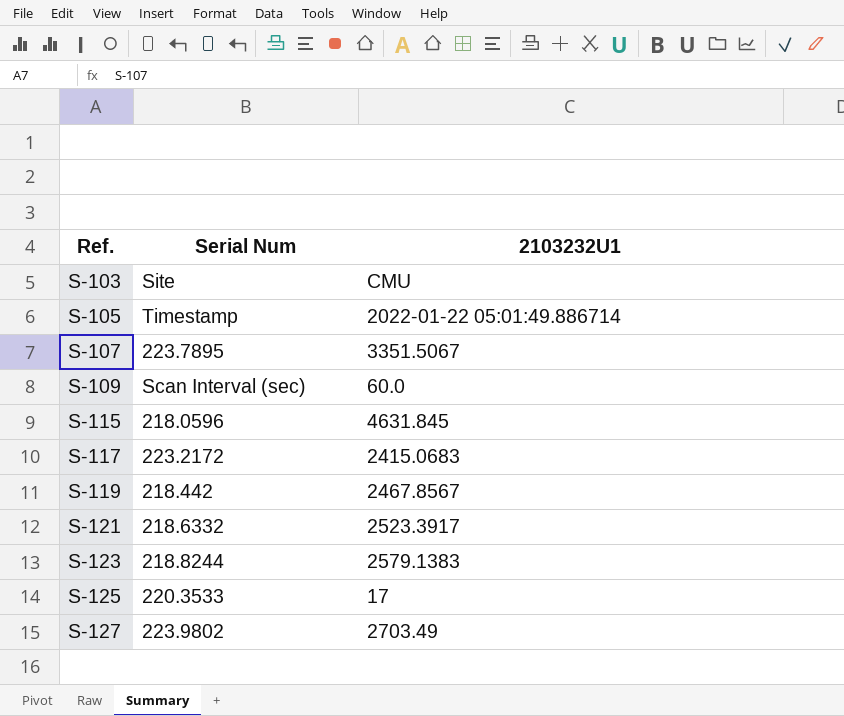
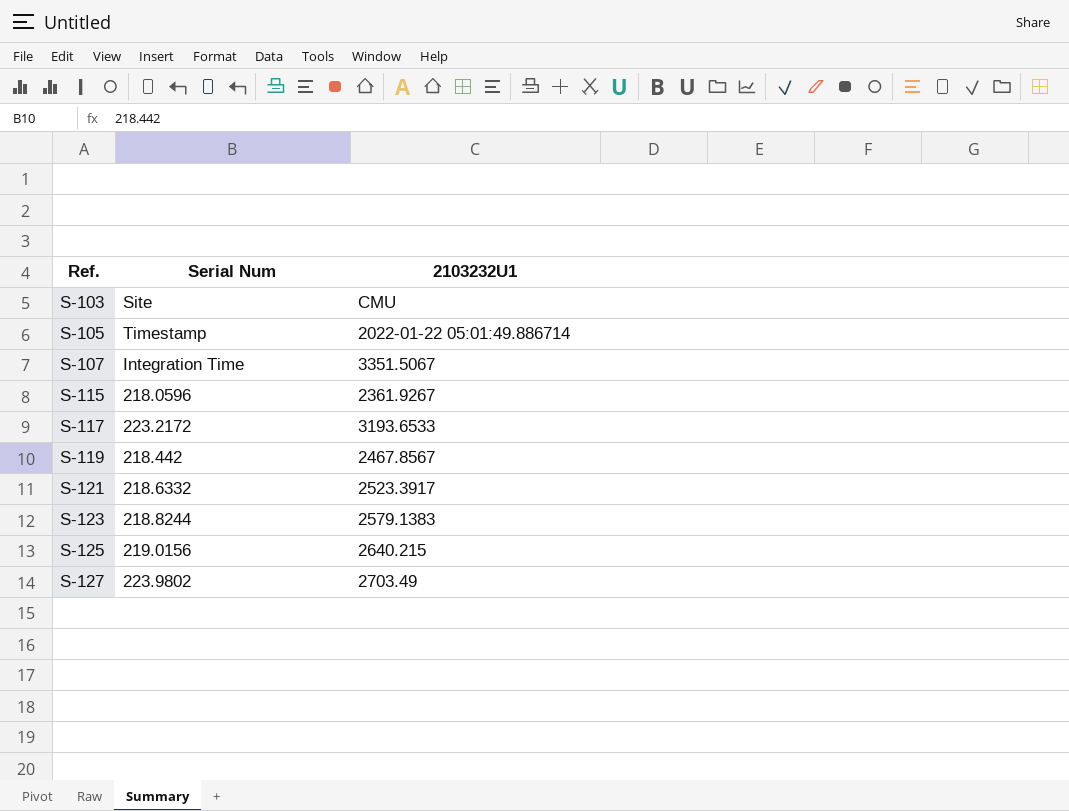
row S-109: Scan Interval (sec) | 60.0 -> none
S-107 | Serial Num: 223.7895 -> Integration Time
S-115 | 2103232U1: 4631.845 -> 2361.9267
S-117 | 2103232U1: 2415.0683 -> 3193.6533
S-125 | Serial Num: 220.3533 -> 219.0156
S-125 | 2103232U1: 17 -> 2640.215

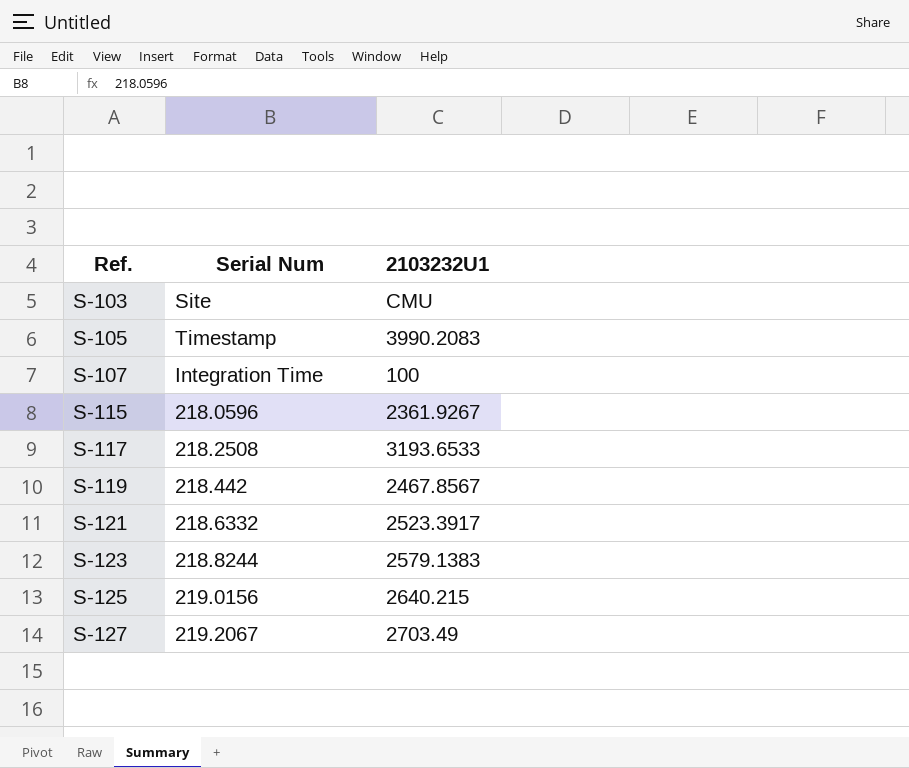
S-105 | 2103232U1: 2022-01-22 05:01:49.886714 -> 3990.2083
S-107 | 2103232U1: 3351.5067 -> 100
S-117 | Serial Num: 223.2172 -> 218.2508
S-127 | Serial Num: 223.9802 -> 219.2067

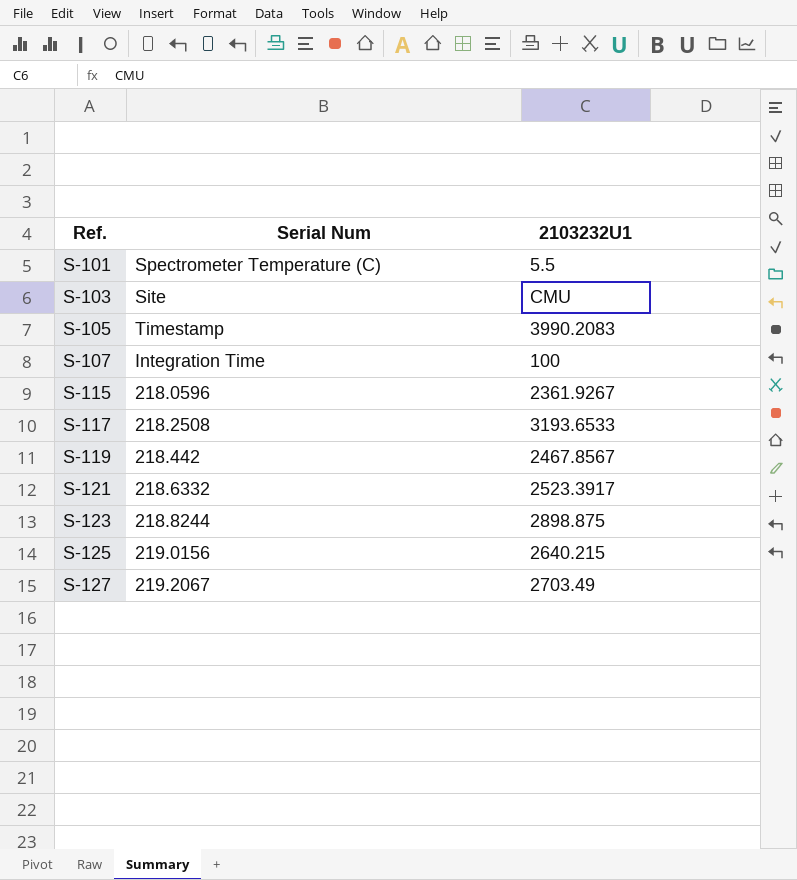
row S-101: none -> Spectrometer Temperature (C) | 5.5
S-123 | 2103232U1: 2579.1383 -> 2898.875

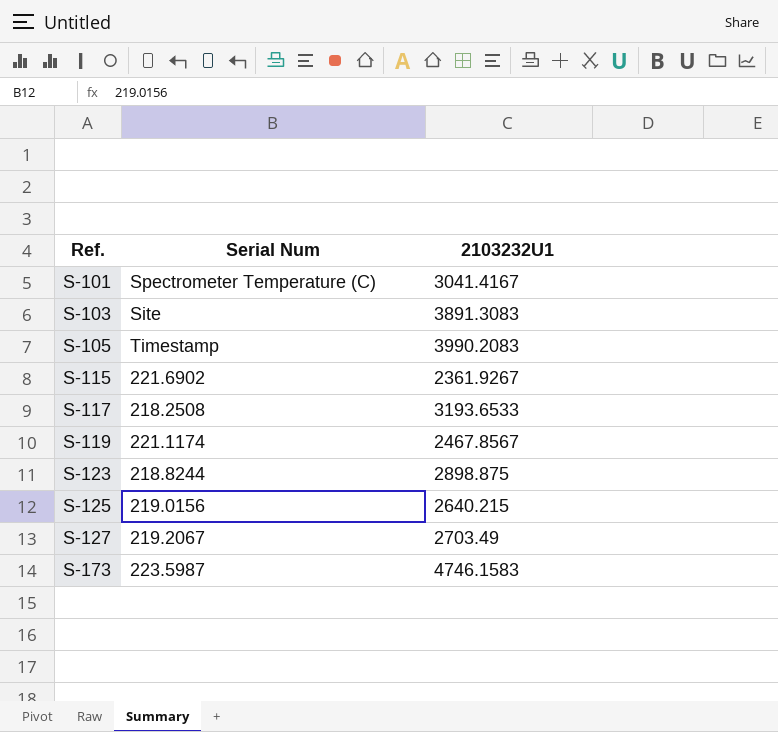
row S-107: Integration Time | 100 -> none
row S-121: 218.6332 | 2523.3917 -> none
S-101 | 2103232U1: 5.5 -> 3041.4167
S-103 | 2103232U1: CMU -> 3891.3083
S-115 | Serial Num: 218.0596 -> 221.6902
S-119 | Serial Num: 218.442 -> 221.1174
row S-173: none -> 223.5987 | 4746.1583

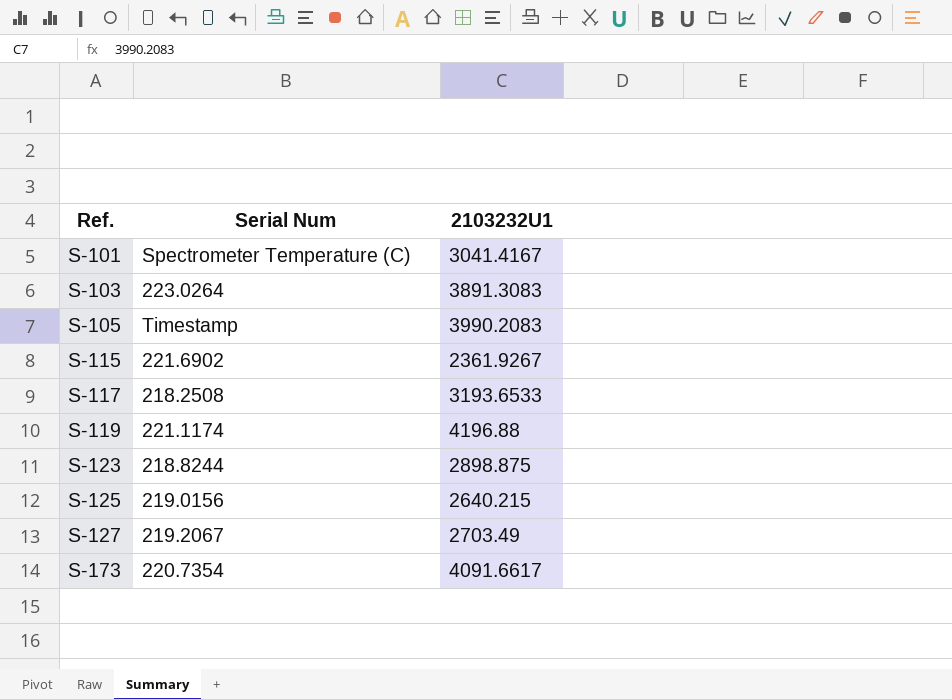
S-103 | Serial Num: Site -> 223.0264
S-119 | 2103232U1: 2467.8567 -> 4196.88
S-173 | Serial Num: 223.5987 -> 220.7354
S-173 | 2103232U1: 4746.1583 -> 4091.6617

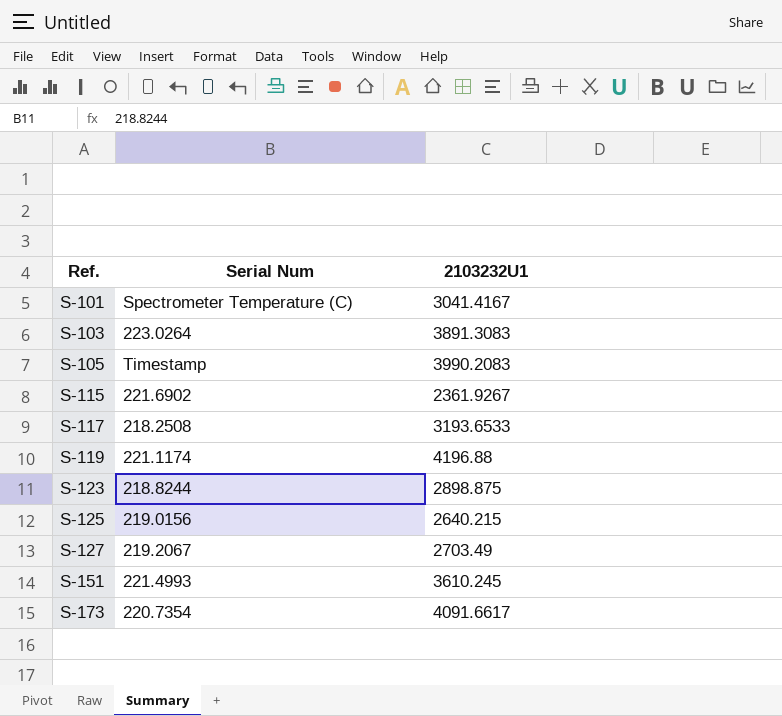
row S-151: none -> 221.4993 | 3610.245

